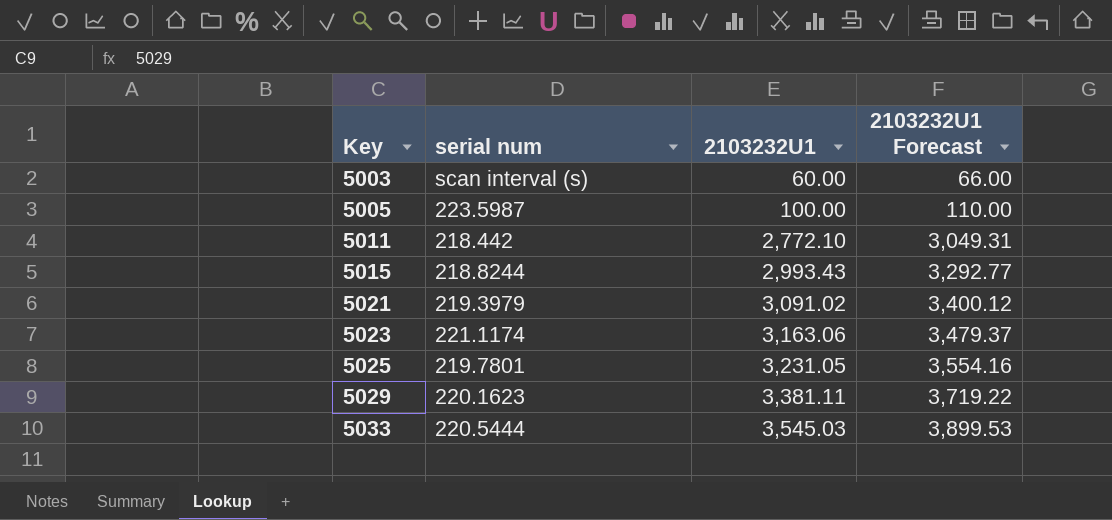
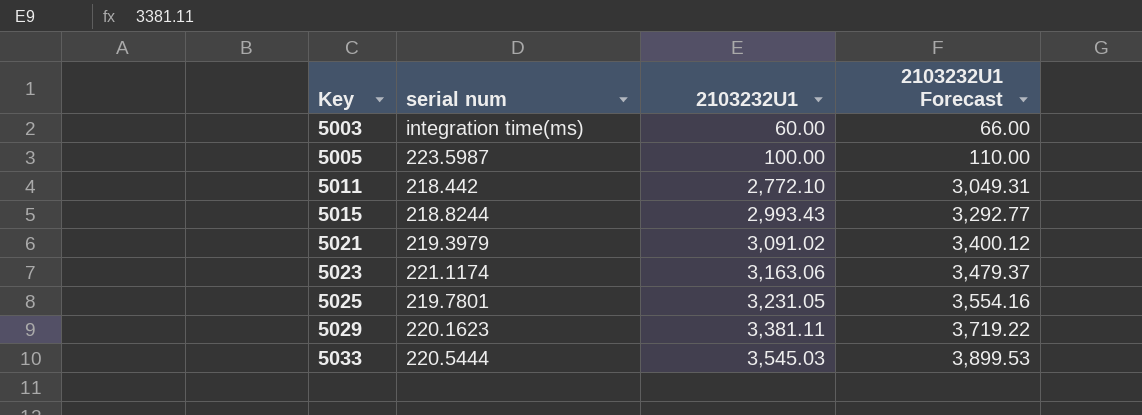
5003 | serial num: scan interval (s) -> integration time(ms)

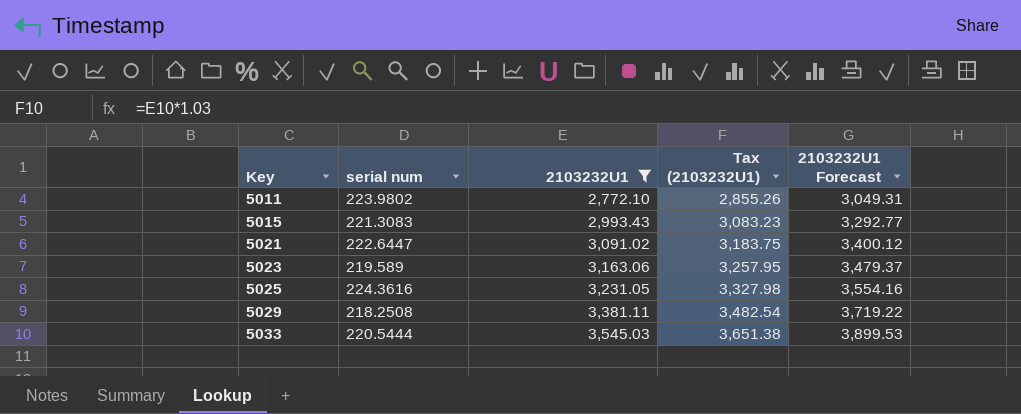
filter: none -> 2103232U1 >= 2,772.10
column Tax (2103232U1) | formula: none -> [2103232U1] * 1.03
5011 | serial num: 218.442 -> 223.9802
5015 | serial num: 218.8244 -> 221.3083
5021 | serial num: 219.3979 -> 222.6447
5023 | serial num: 221.1174 -> 219.589
5025 | serial num: 219.7801 -> 224.3616
5029 | serial num: 220.1623 -> 218.2508

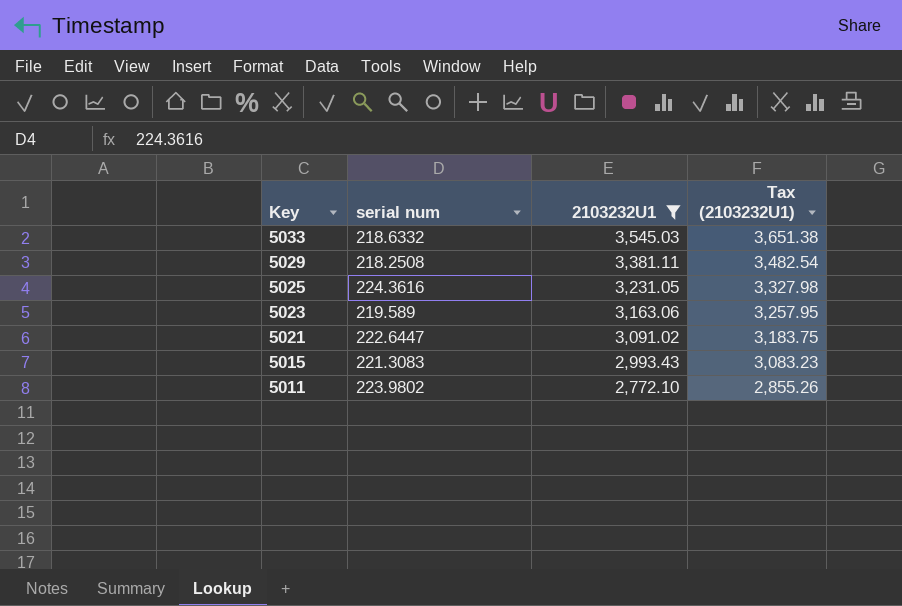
row order: Key ascending -> Key descending
column 2103232U1 Forecast | formula: [2103232U1] * 1.1 -> none
5033 | serial num: 220.5444 -> 218.6332

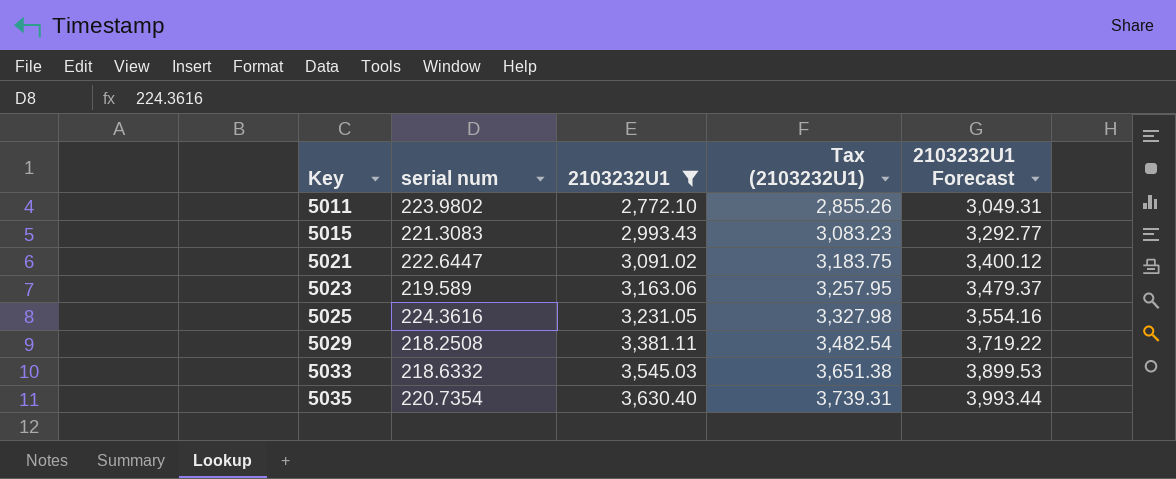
row order: Key descending -> Key ascending
column 2103232U1 Forecast | formula: none -> [2103232U1] * 1.1
row 5035: none -> 220.7354 | 3,630.40 | 3,739.31 | 3,993.44

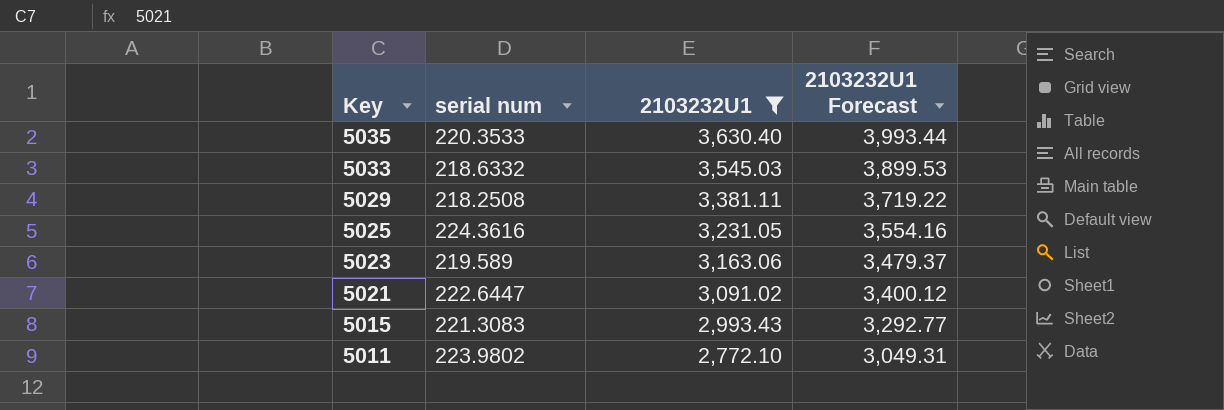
row order: Key ascending -> Key descending
column Tax (2103232U1) | formula: [2103232U1] * 1.03 -> none
5035 | serial num: 220.7354 -> 220.3533

